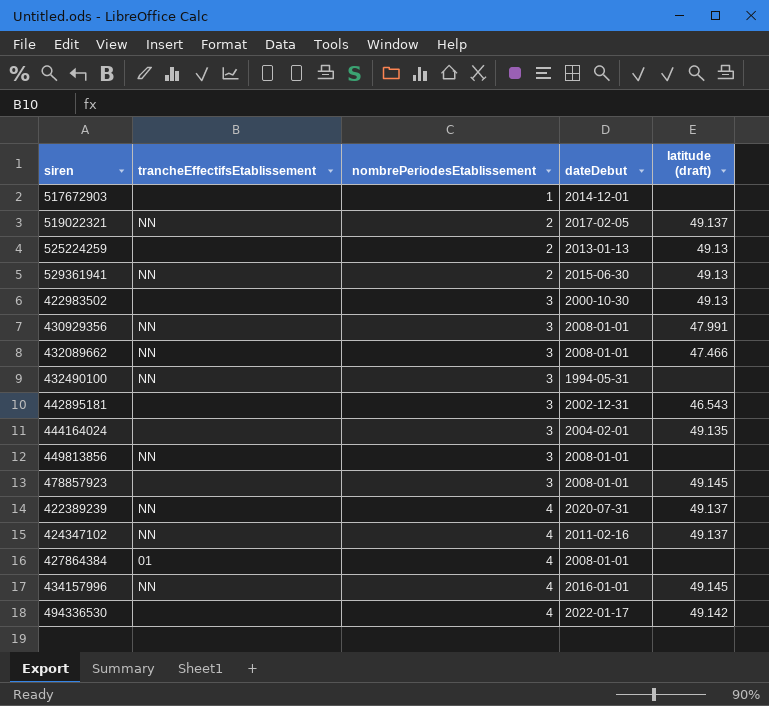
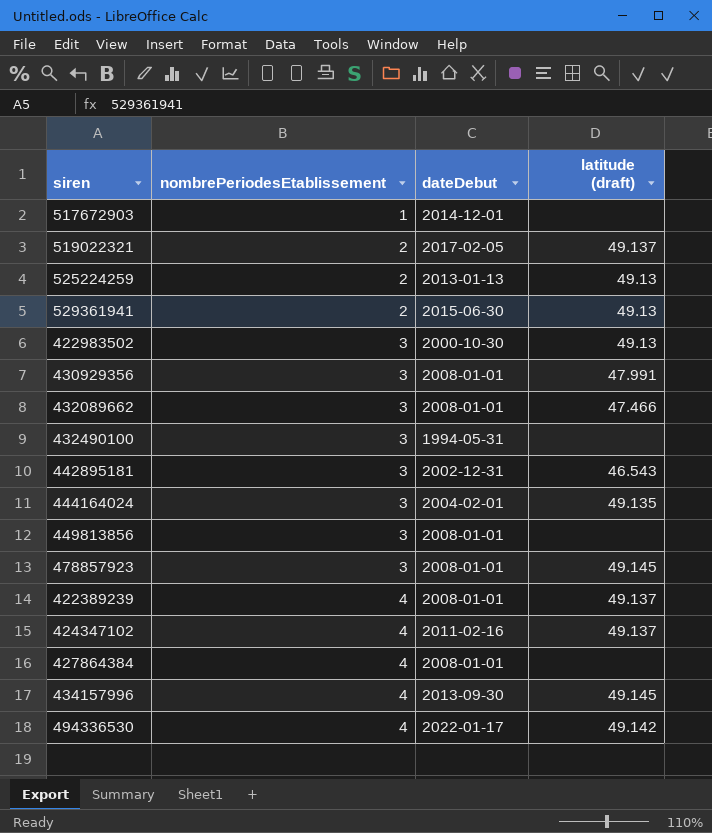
column trancheEffectifsEtablissement | position: 2 -> none
422389239 | dateDebut: 2020-07-31 -> 2008-01-01
434157996 | dateDebut: 2016-01-01 -> 2013-09-30

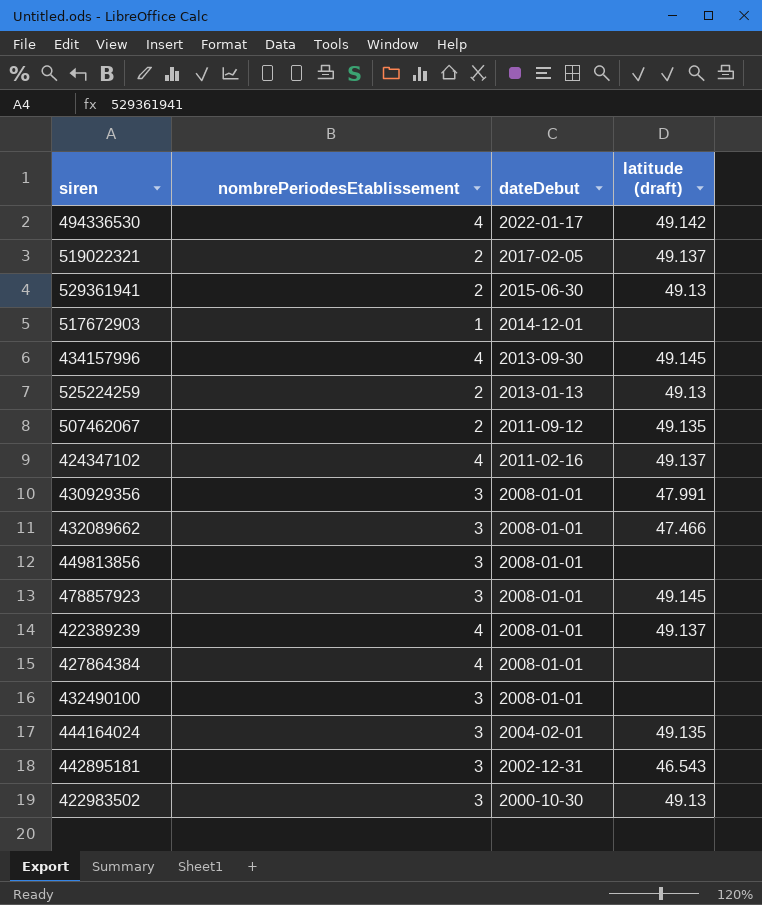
row order: nombrePeriodesEtablissement ascending -> dateDebut descending
row 507462067: none -> 2 | 2011-09-12 | 49.135
432490100 | dateDebut: 1994-05-31 -> 2008-01-01

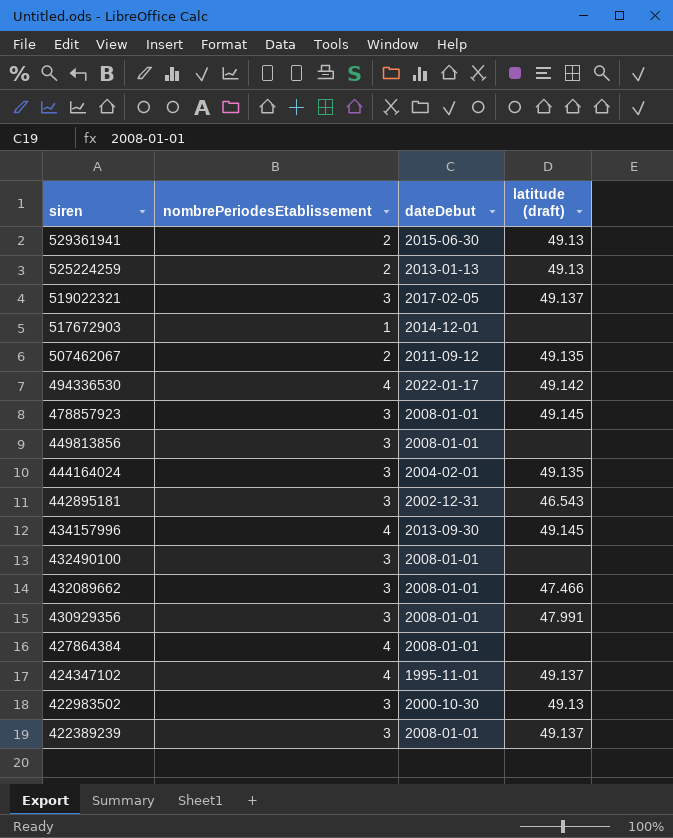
row order: dateDebut descending -> siren descending
519022321 | nombrePeriodesEtablissement: 2 -> 3
424347102 | dateDebut: 2011-02-16 -> 1995-11-01
422389239 | nombrePeriodesEtablissement: 4 -> 3

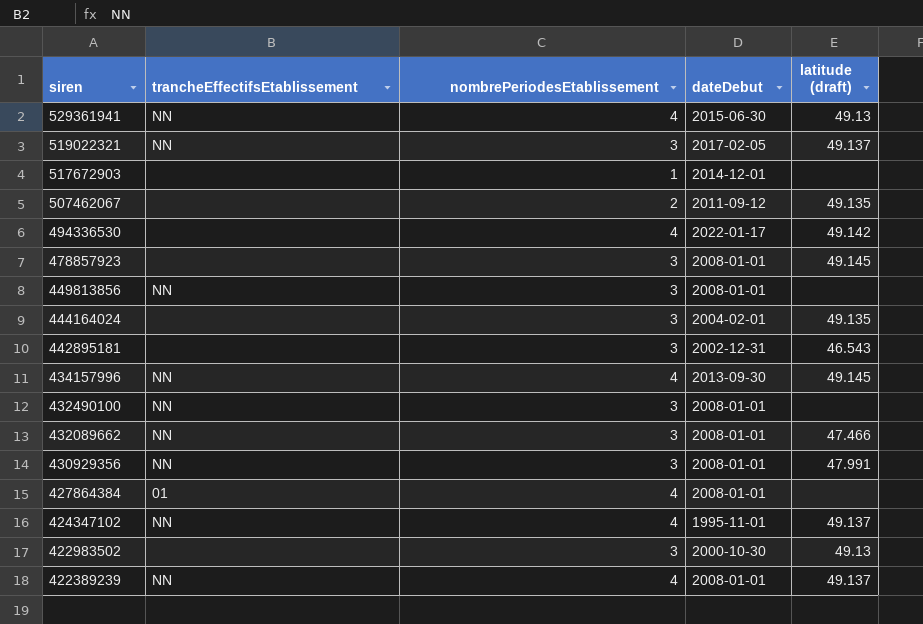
column trancheEffectifsEtablissement | position: none -> 2
row 525224259: 2 | 2013-01-13 | 49.13 -> none
529361941 | nombrePeriodesEtablissement: 2 -> 4
422389239 | nombrePeriodesEtablissement: 3 -> 4

